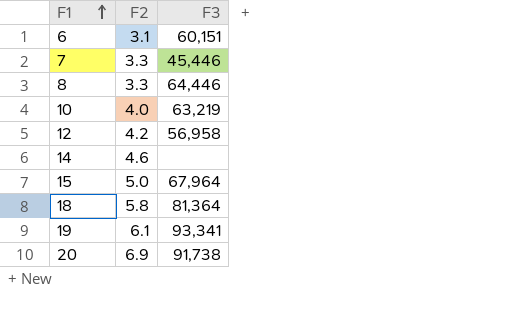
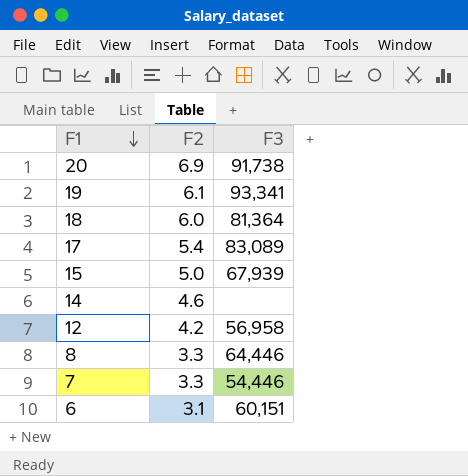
row order: F1 ascending -> F1 descending
row 10: 4.0 | 63,219 -> none
18 | F2: 5.8 -> 6.0
row 17: none -> 5.4 | 83,089
15 | F3: 67,964 -> 67,939
7 | F3: 45,446 -> 54,446

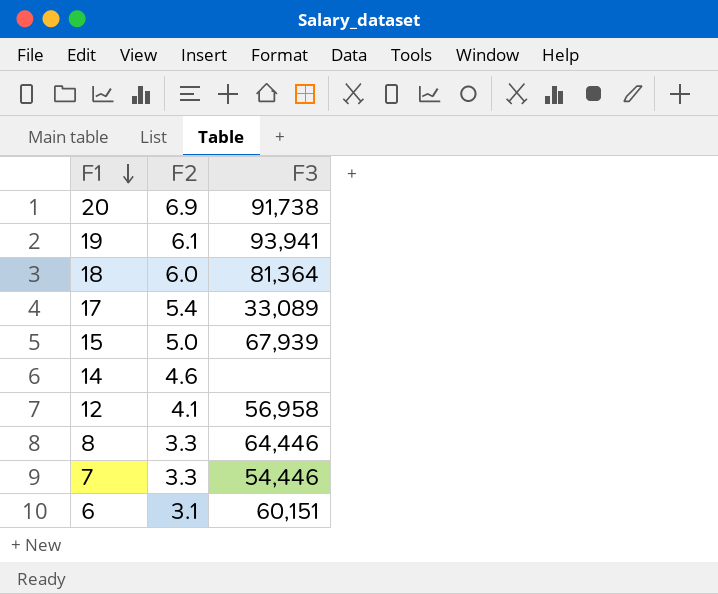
19 | F3: 93,341 -> 93,941
17 | F3: 83,089 -> 33,089
12 | F2: 4.2 -> 4.1

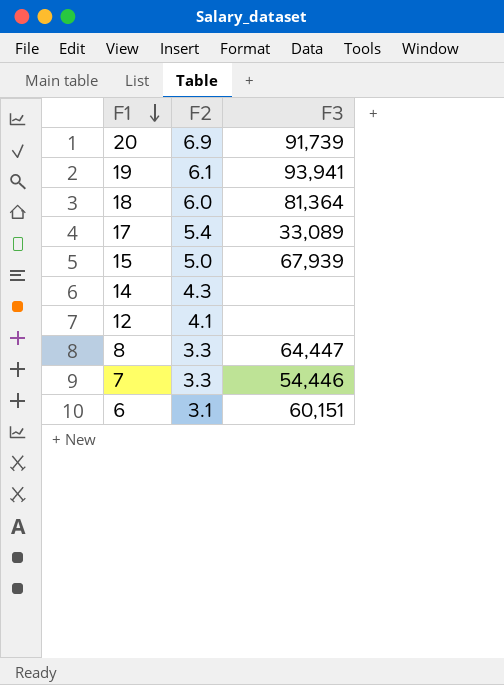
20 | F3: 91,738 -> 91,739
14 | F2: 4.6 -> 4.3
12 | F3: 56,958 -> none
8 | F3: 64,446 -> 64,447

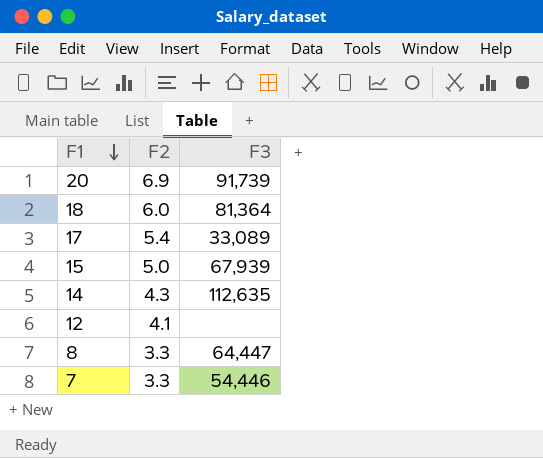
row 19: 6.1 | 93,941 -> none
row 6: 3.1 | 60,151 -> none
14 | F3: none -> 112,635

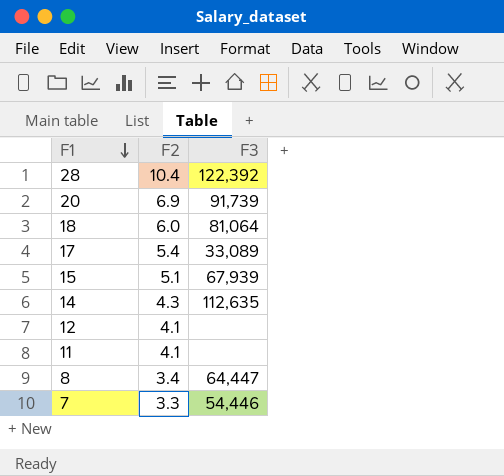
row 28: none -> 10.4 | 122,392
18 | F3: 81,364 -> 81,064
15 | F2: 5.0 -> 5.1
row 11: none -> 4.1 | none
8 | F2: 3.3 -> 3.4

